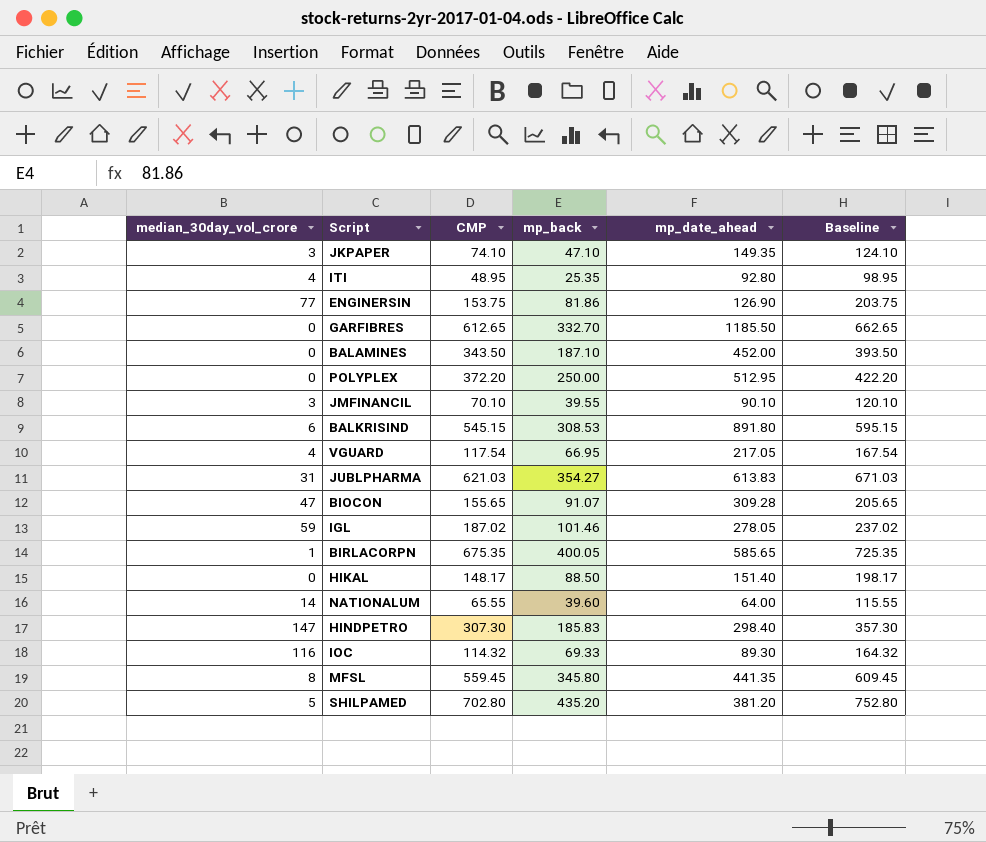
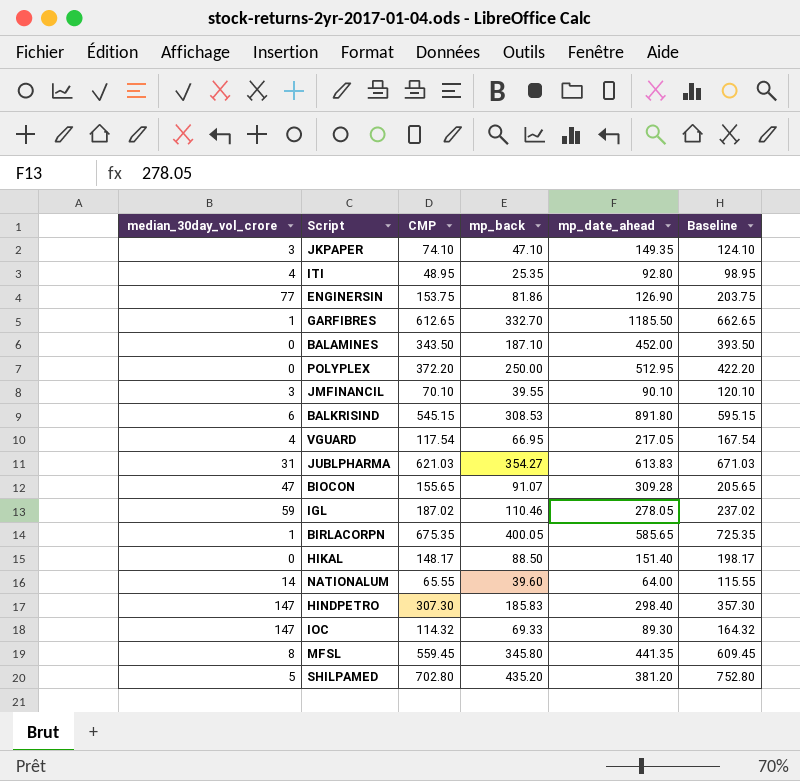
GARFIBRES | median_30day_vol_crore: 0 -> 1
IGL | mp_back: 101.46 -> 110.46
IOC | median_30day_vol_crore: 116 -> 147

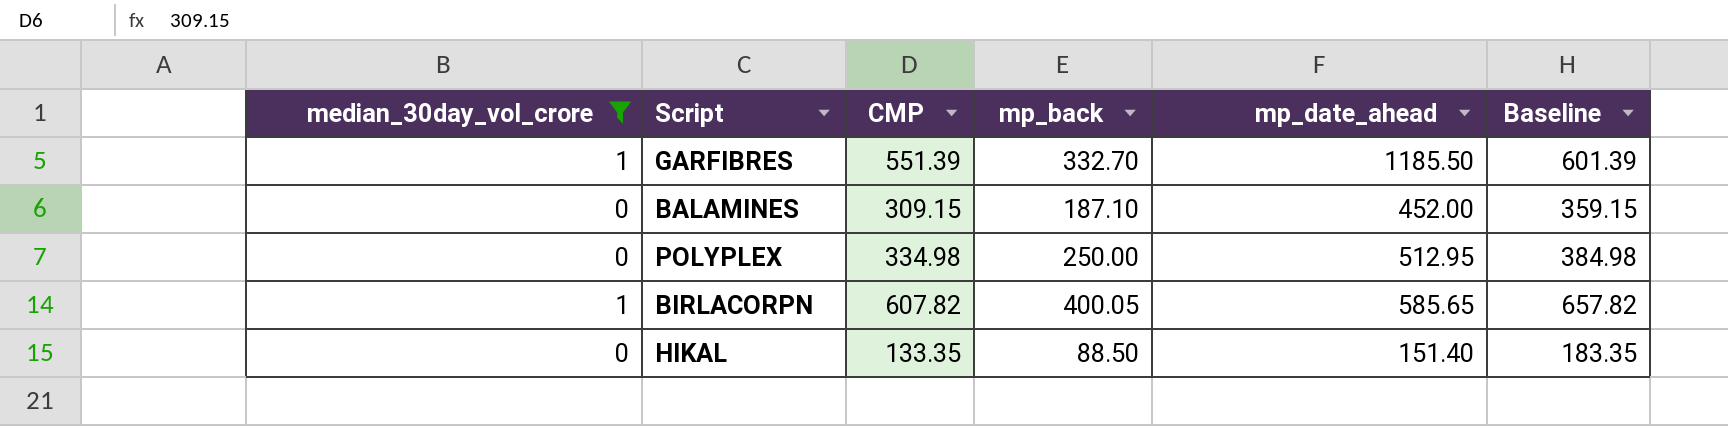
filter: none -> median_30day_vol_crore <= 1
GARFIBRES | CMP: 612.65 -> 551.39
GARFIBRES | Baseline: 662.65 -> 601.39
BALAMINES | CMP: 343.50 -> 309.15
BALAMINES | Baseline: 393.50 -> 359.15
POLYPLEX | CMP: 372.20 -> 334.98
POLYPLEX | Baseline: 422.20 -> 384.98
BIRLACORPN | CMP: 675.35 -> 607.82
BIRLACORPN | Baseline: 725.35 -> 657.82
HIKAL | CMP: 148.17 -> 133.35
HIKAL | Baseline: 198.17 -> 183.35

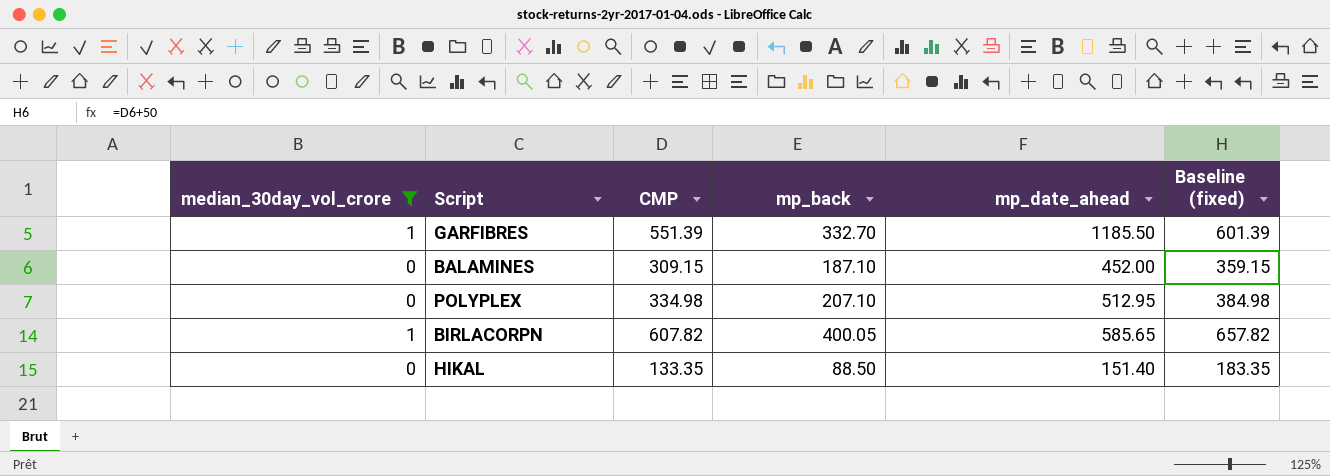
column name: Baseline -> Baseline (fixed)
POLYPLEX | mp_back: 250.00 -> 207.10

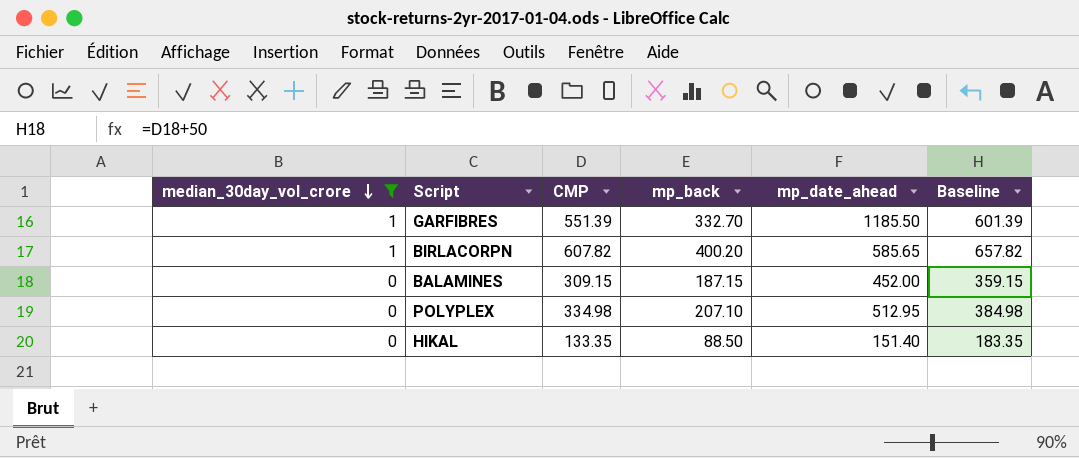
row order: none -> median_30day_vol_crore descending
column name: Baseline (fixed) -> Baseline
BIRLACORPN | mp_back: 400.05 -> 400.20
BALAMINES | mp_back: 187.10 -> 187.15

